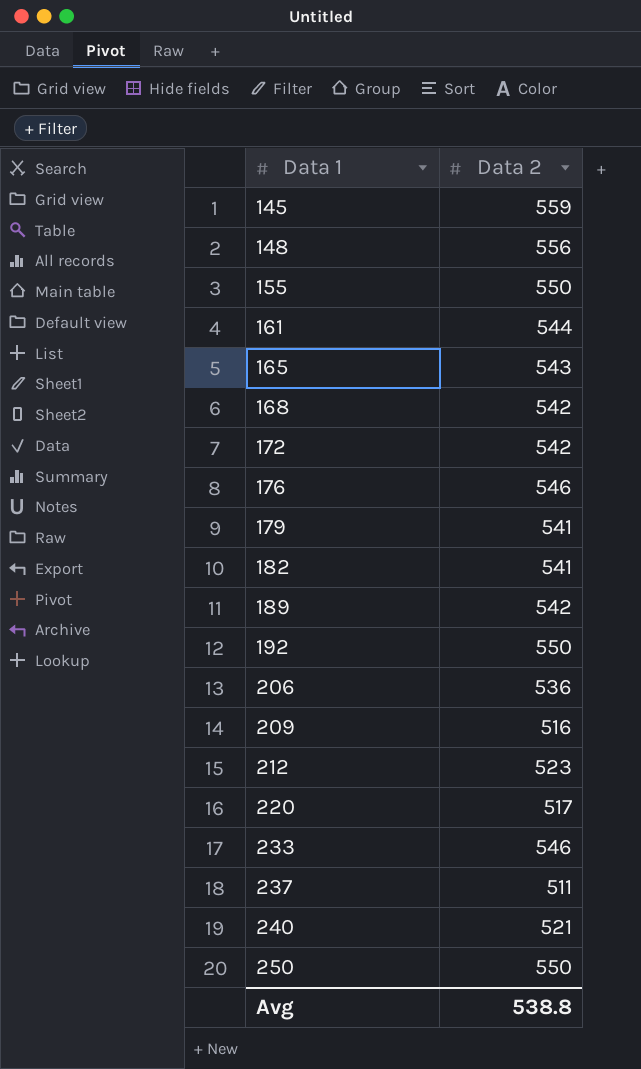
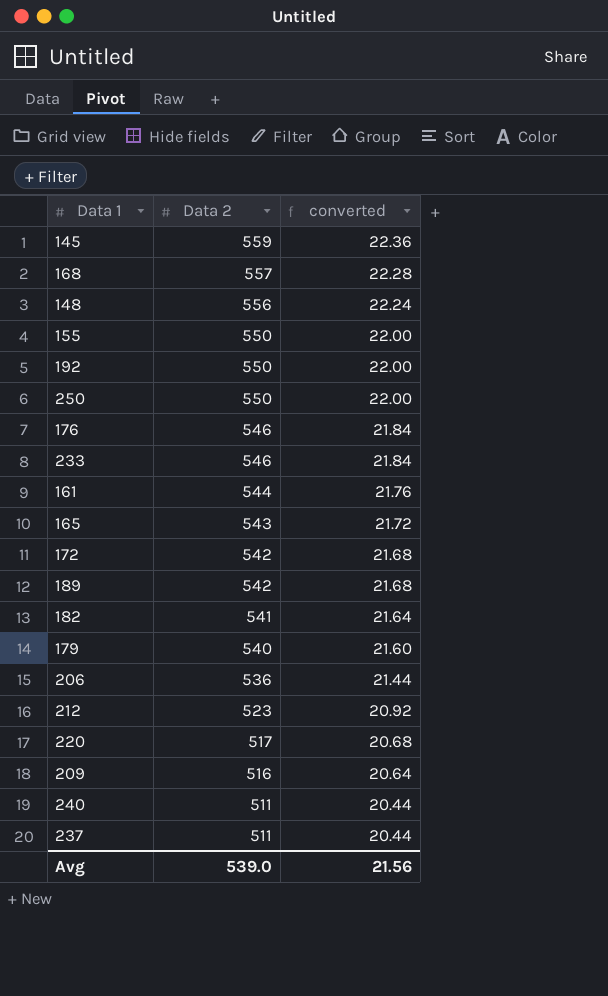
row order: Data 1 ascending -> Data 2 descending
column converted | formula: none -> [Data 2] * 0.04
168 | Data 2: 542 -> 557
179 | Data 2: 541 -> 540
240 | Data 2: 521 -> 511
Avg | Data 2: 538.8 -> 539.0

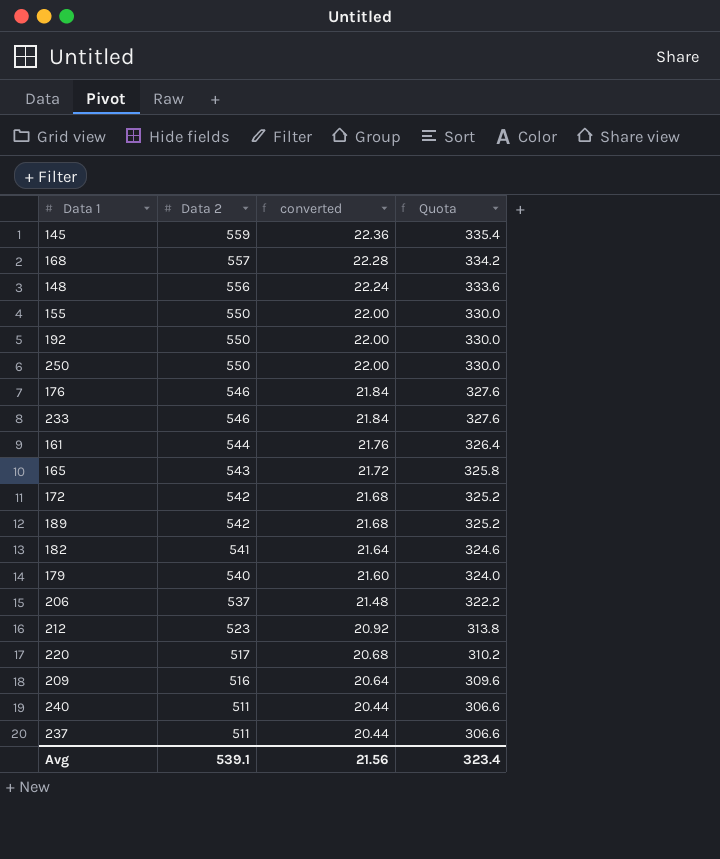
column Quota | formula: none -> [Data 2] * 0.6
206 | Data 2: 536 -> 537
206 | converted: 21.44 -> 21.48
Avg | Data 2: 539.0 -> 539.1

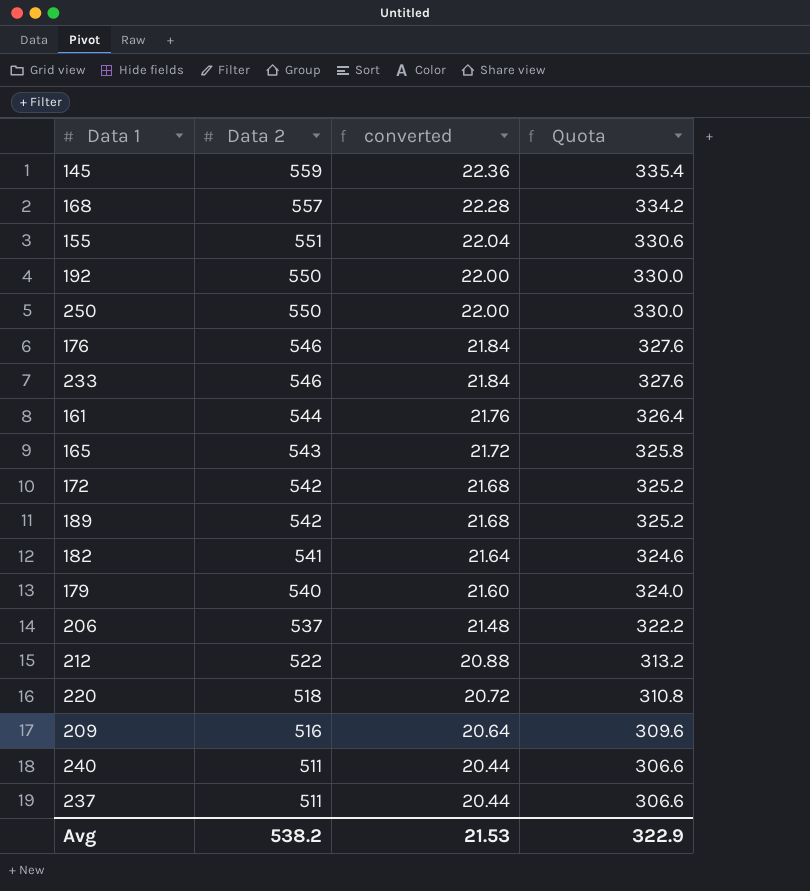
row 148: 556 | 22.24 | 333.6 -> none
155 | Data 2: 550 -> 551
155 | converted: 22.00 -> 22.04
155 | Quota: 330.0 -> 330.6
212 | Data 2: 523 -> 522
212 | converted: 20.92 -> 20.88
212 | Quota: 313.8 -> 313.2
220 | Data 2: 517 -> 518
220 | converted: 20.68 -> 20.72
220 | Quota: 310.2 -> 310.8
Avg | Data 2: 539.1 -> 538.2
Avg | converted: 21.56 -> 21.53
Avg | Quota: 323.4 -> 322.9

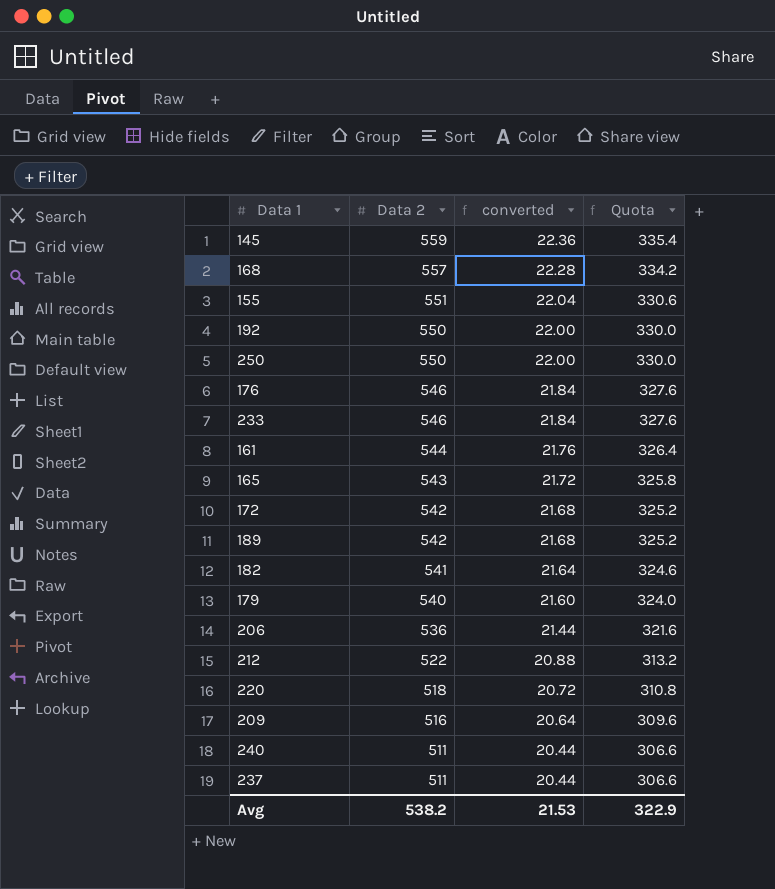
206 | Data 2: 537 -> 536
206 | converted: 21.48 -> 21.44
206 | Quota: 322.2 -> 321.6

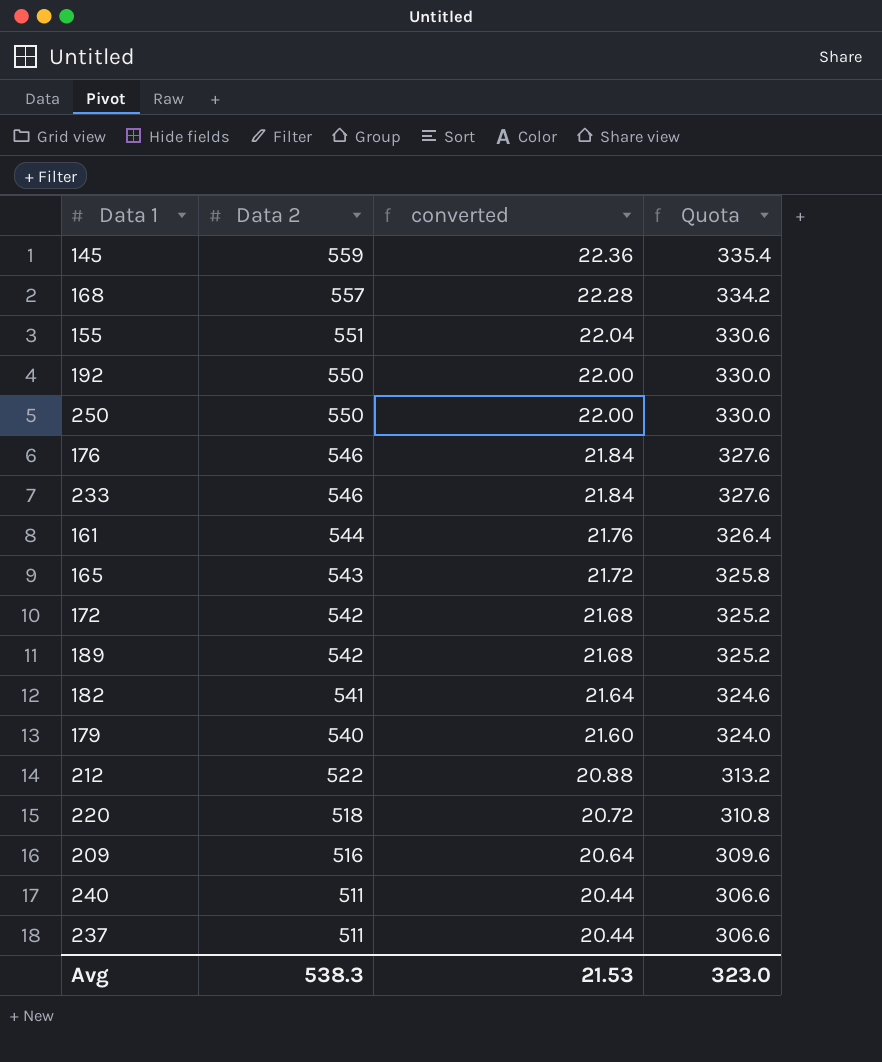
row 206: 536 | 21.44 | 321.6 -> none
Avg | Data 2: 538.2 -> 538.3
Avg | Quota: 322.9 -> 323.0

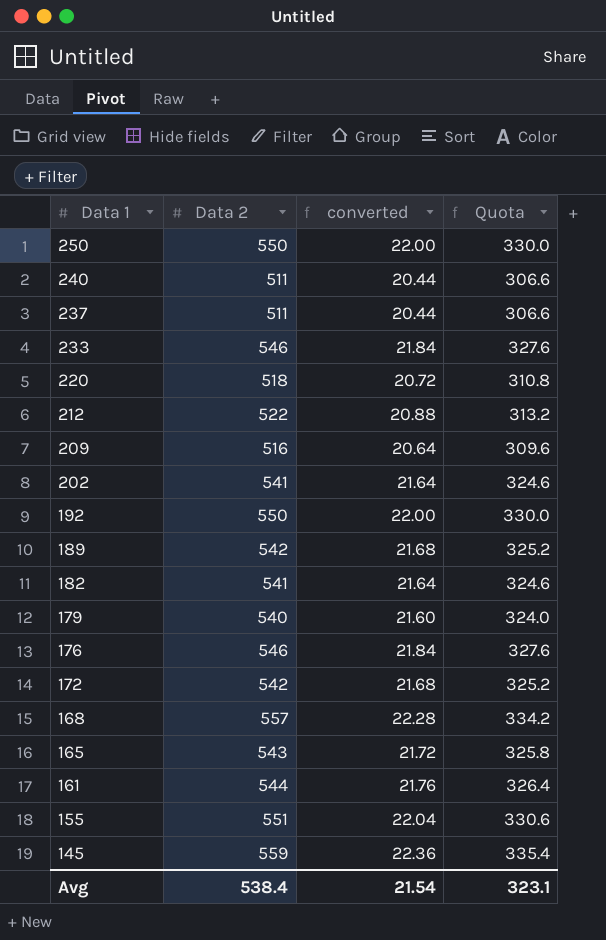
row order: Data 2 descending -> Data 1 descending
row 202: none -> 541 | 21.64 | 324.6
Avg | Data 2: 538.3 -> 538.4
Avg | converted: 21.53 -> 21.54
Avg | Quota: 323.0 -> 323.1

